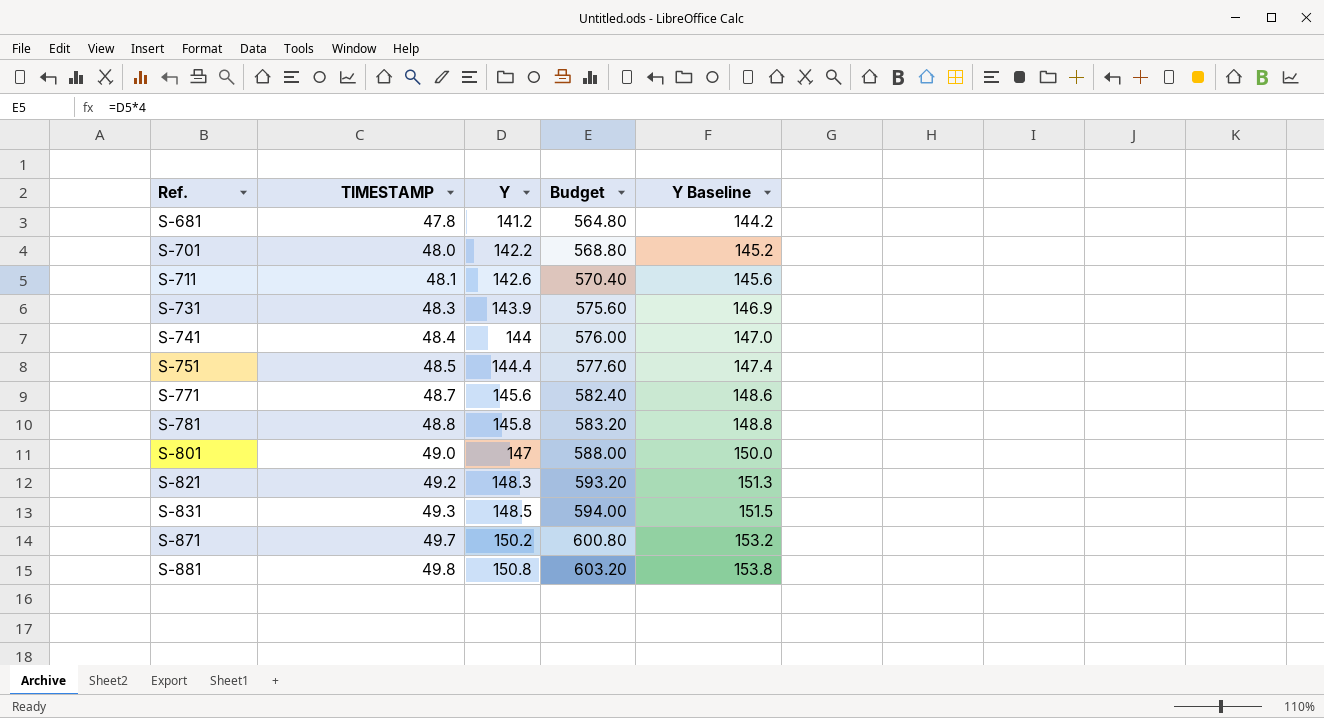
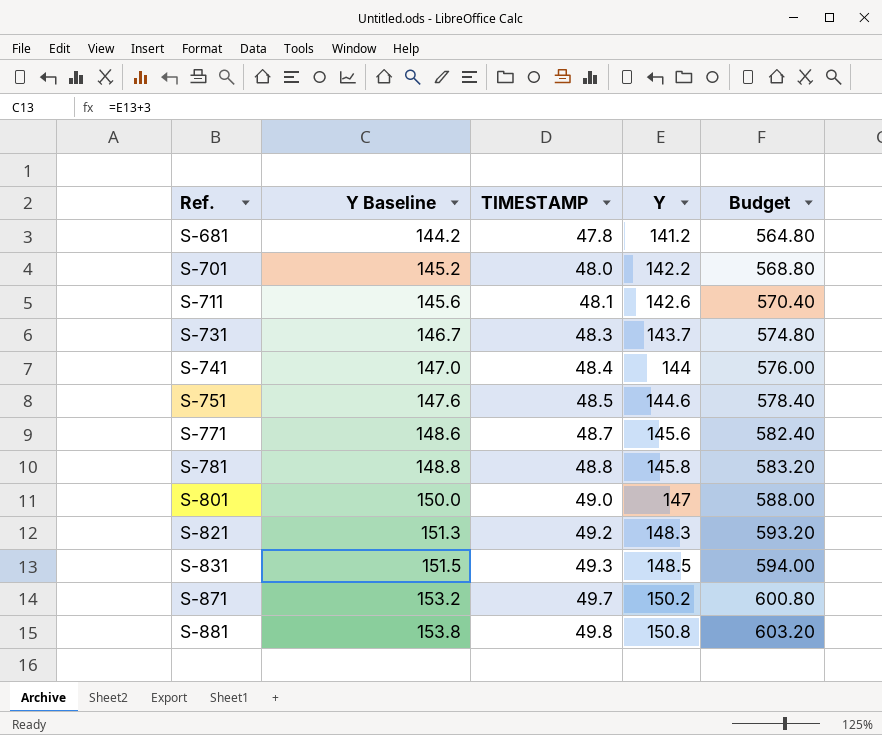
column Y Baseline | position: 5 -> 2
S-731 | Y Baseline: 146.9 -> 146.7
S-731 | Y: 143.9 -> 143.7
S-731 | Budget: 575.60 -> 574.80
S-751 | Y Baseline: 147.4 -> 147.6
S-751 | Y: 144.4 -> 144.6
S-751 | Budget: 577.60 -> 578.40

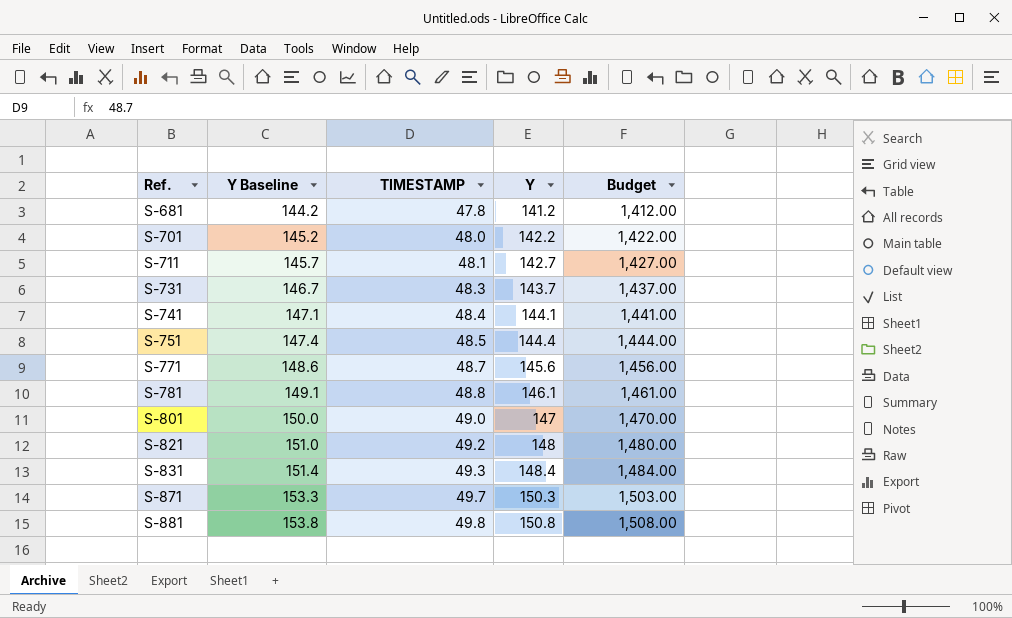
column Budget | formula: [Y] * 4 -> [Y] * 10
S-711 | Y Baseline: 145.6 -> 145.7
S-711 | Y: 142.6 -> 142.7
S-741 | Y Baseline: 147.0 -> 147.1
S-741 | Y: 144 -> 144.1
S-751 | Y Baseline: 147.6 -> 147.4
S-751 | Y: 144.6 -> 144.4
S-781 | Y Baseline: 148.8 -> 149.1
S-781 | Y: 145.8 -> 146.1
S-821 | Y Baseline: 151.3 -> 151.0
S-821 | Y: 148.3 -> 148
S-831 | Y Baseline: 151.5 -> 151.4
S-831 | Y: 148.5 -> 148.4
S-871 | Y Baseline: 153.2 -> 153.3
S-871 | Y: 150.2 -> 150.3

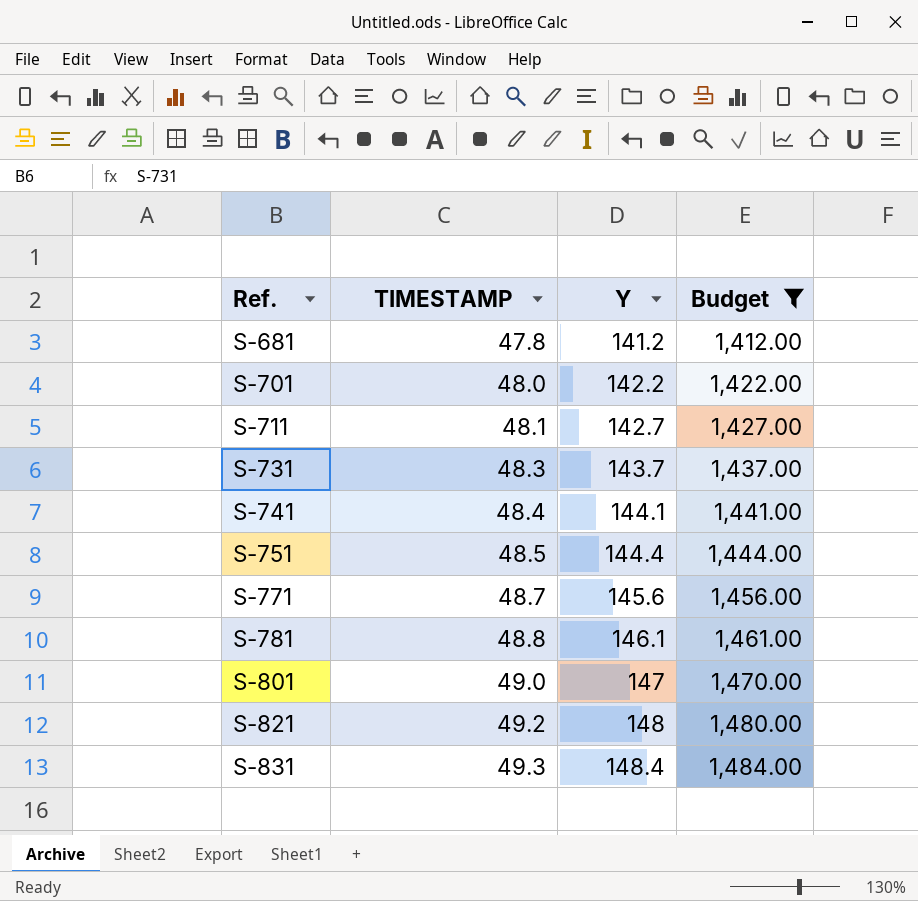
filter: none -> Budget <= 1,484.00
column Y Baseline | formula: [Y] + 3 -> none

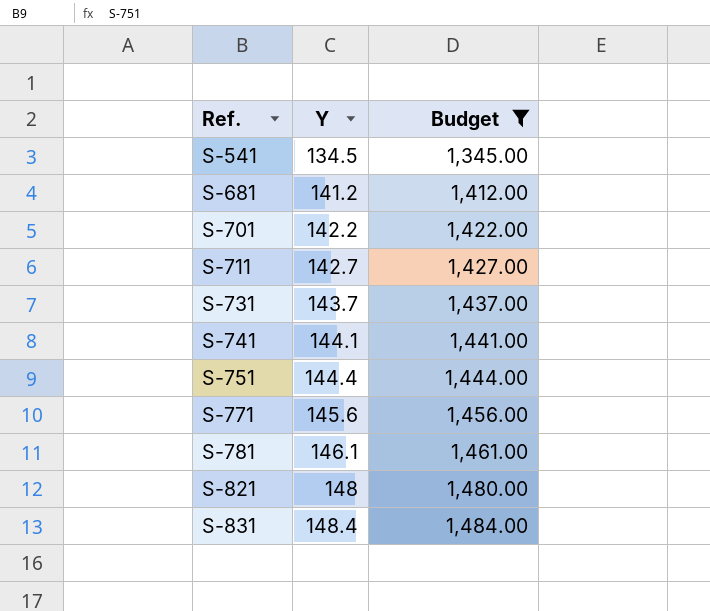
column TIMESTAMP | position: 2 -> none
row S-801: 49.0 | 147 | 1,470.00 -> none
row S-541: none -> 134.5 | 1,345.00

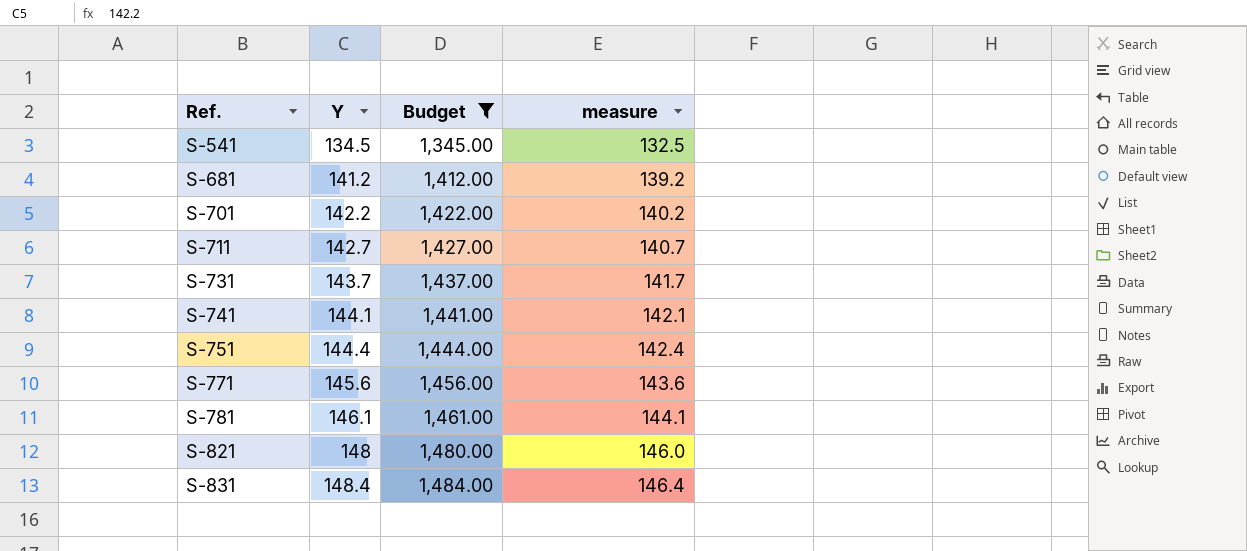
column measure | formula: none -> [Y] - 2

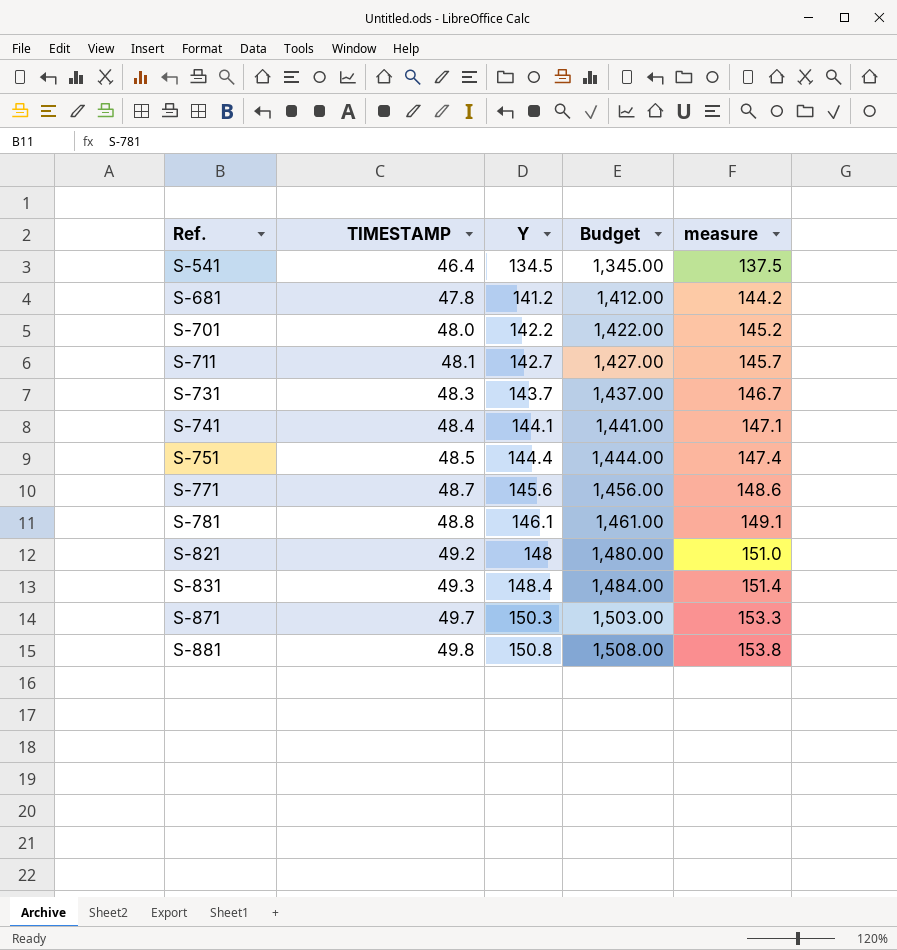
filter: Budget <= 1,484.00 -> none
column TIMESTAMP | position: none -> 2
column measure | formula: [Y] - 2 -> [Y] + 3

